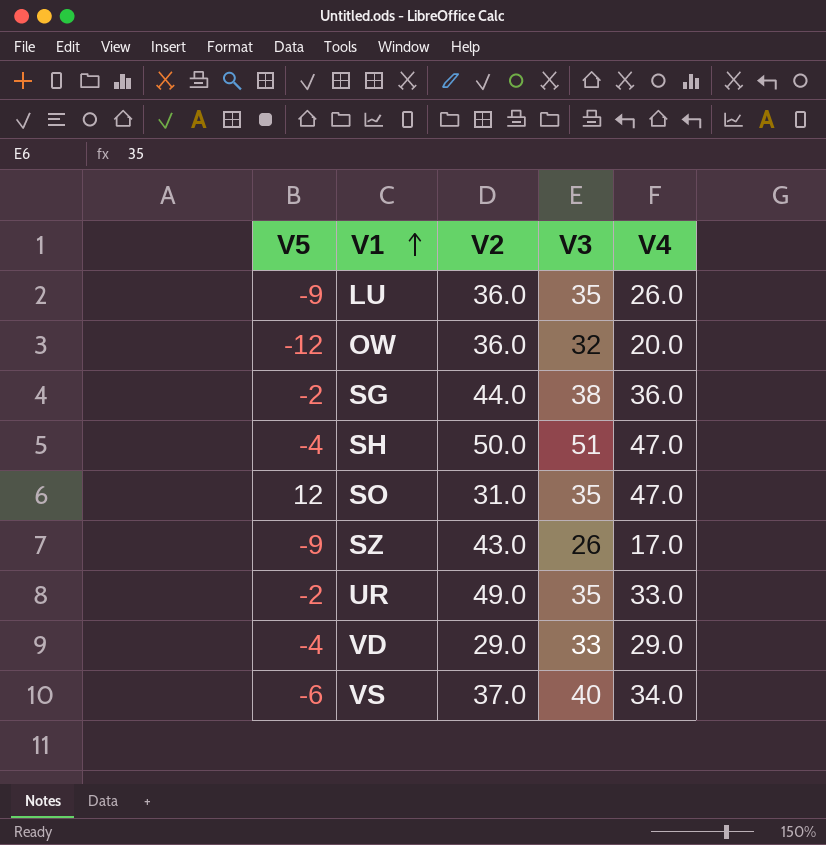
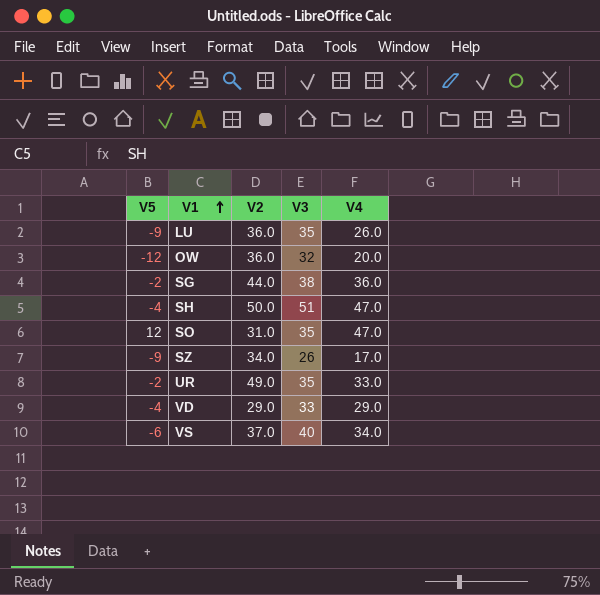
SZ | V2: 43.0 -> 34.0

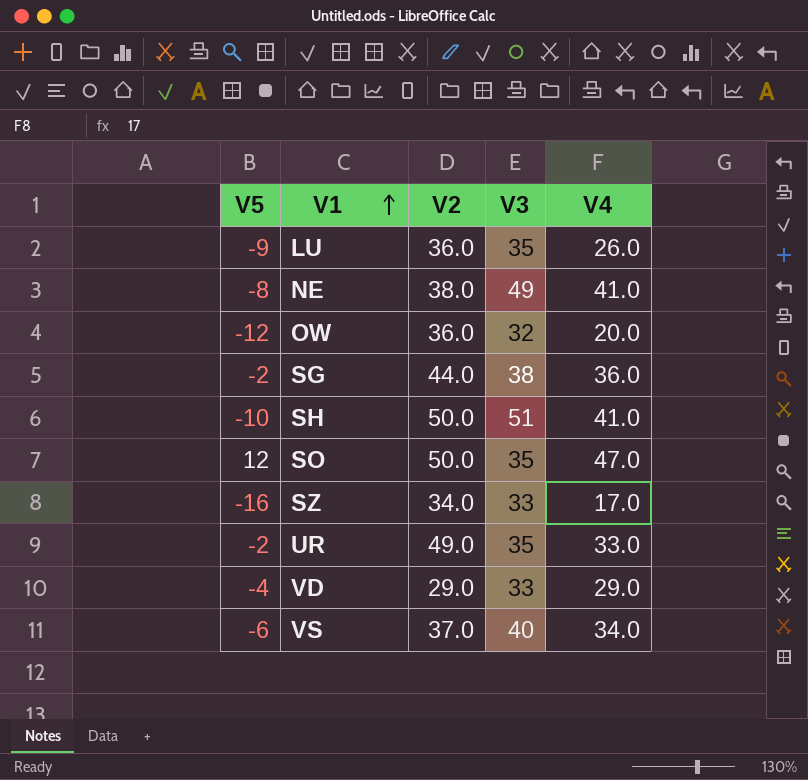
row NE: none -> -8 | 38.0 | 49 | 41.0
SH | V5: -4 -> -10
SH | V4: 47.0 -> 41.0
SO | V2: 31.0 -> 50.0
SZ | V5: -9 -> -16
SZ | V3: 26 -> 33

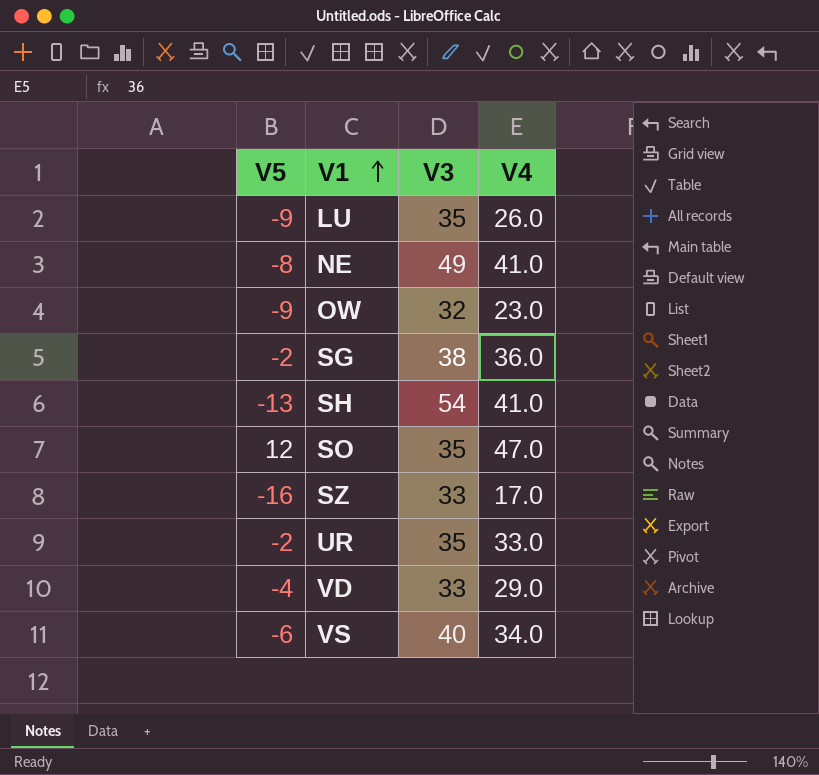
column V2 | position: 3 -> none
OW | V5: -12 -> -9
OW | V4: 20.0 -> 23.0
SH | V5: -10 -> -13
SH | V3: 51 -> 54

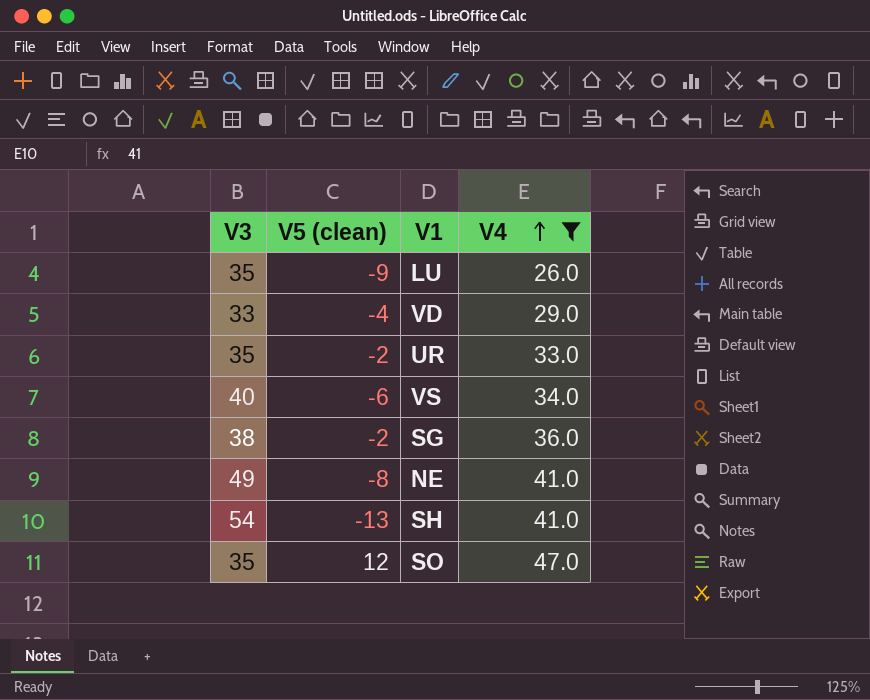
filter: none -> V4 >= 26.0
row order: V1 ascending -> V4 ascending
column V3 | position: 3 -> 1
column name: V5 -> V5 (clean)

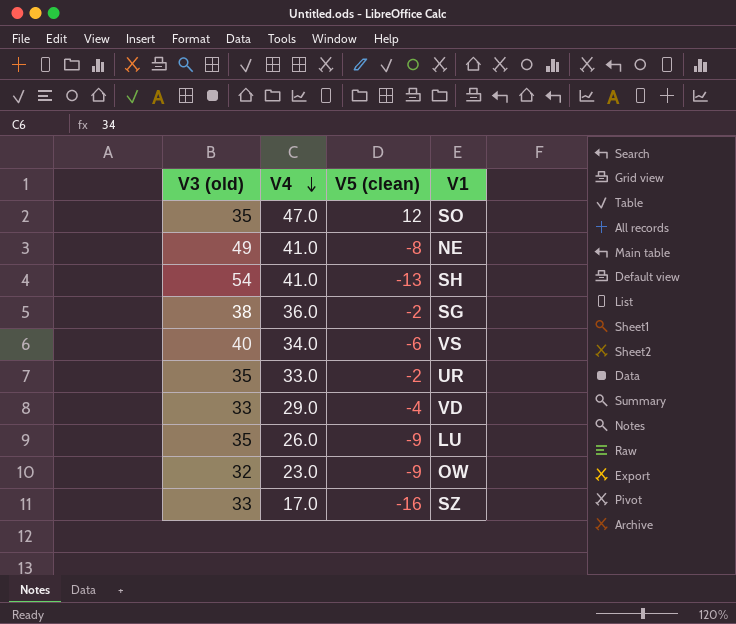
filter: V4 >= 26.0 -> none
row order: V4 ascending -> V4 descending
column name: V3 -> V3 (old)
column V4 | position: 4 -> 2

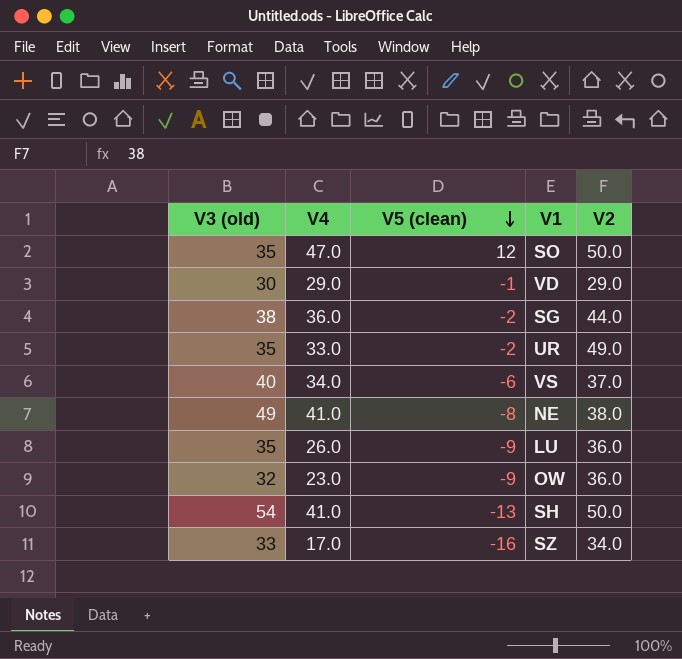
row order: V4 descending -> V5 (clean) descending
column V2 | position: none -> 5
VD | V3 (old): 33 -> 30
VD | V5 (clean): -4 -> -1

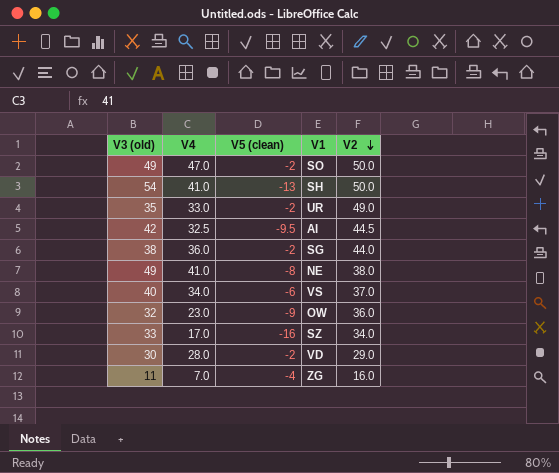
row order: V5 (clean) descending -> V2 descending
row LU: 35 | 26.0 | -9 | 36.0 -> none
SO | V3 (old): 35 -> 49
SO | V5 (clean): 12 -> -2
row AI: none -> 42 | 32.5 | -9.5 | 44.5
VD | V4: 29.0 -> 28.0
VD | V5 (clean): -1 -> -2
row ZG: none -> 11 | 7.0 | -4 | 16.0

